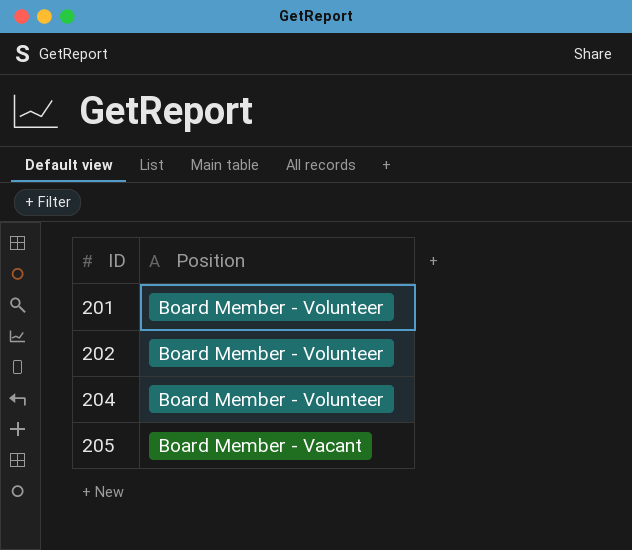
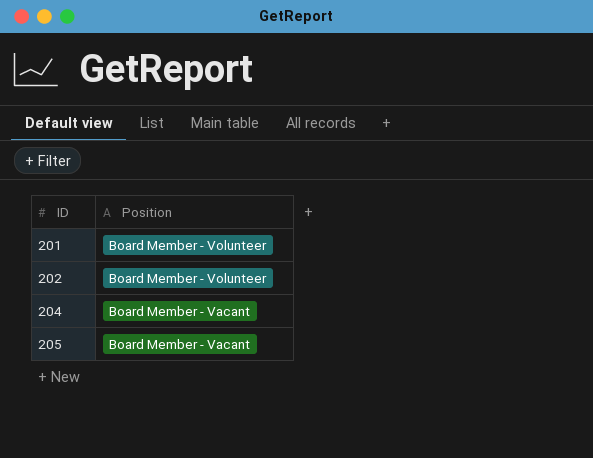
204 | Position: Board Member - Volunteer -> Board Member - Vacant

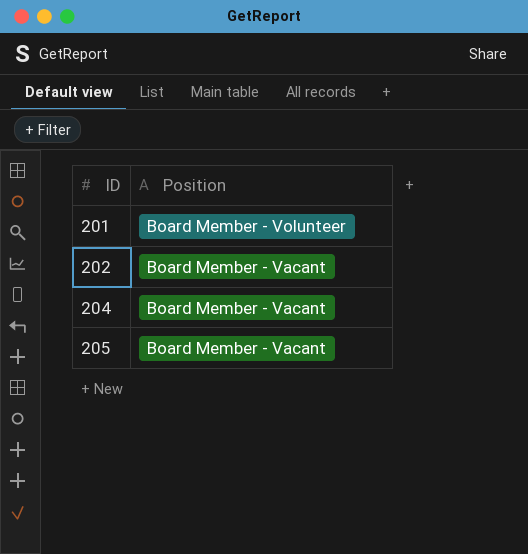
202 | Position: Board Member - Volunteer -> Board Member - Vacant

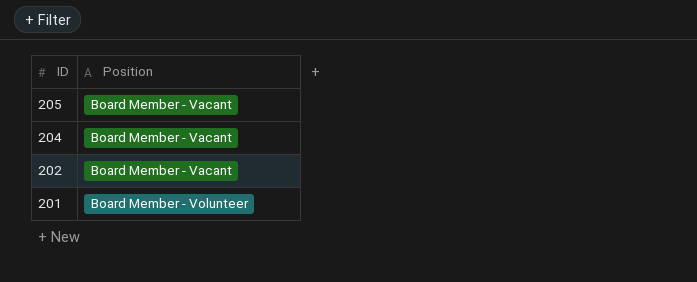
row order: ID ascending -> ID descending

